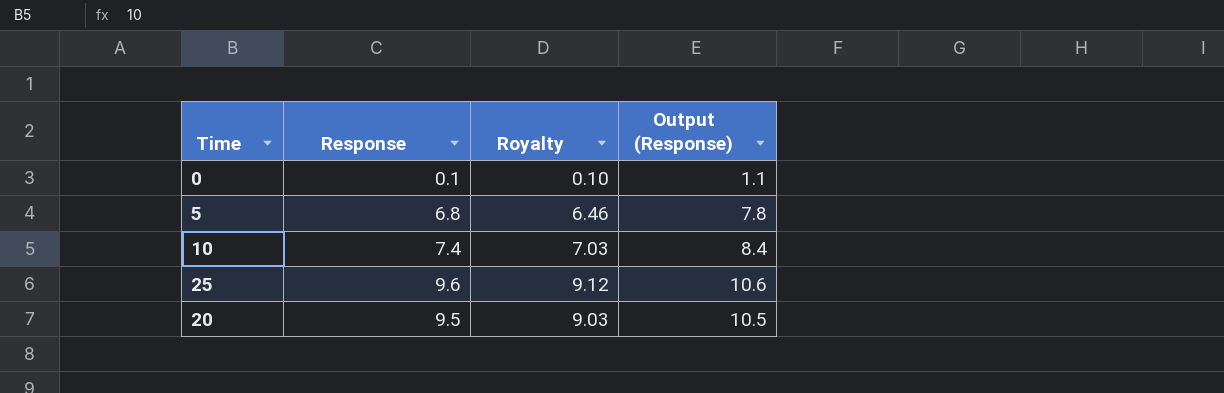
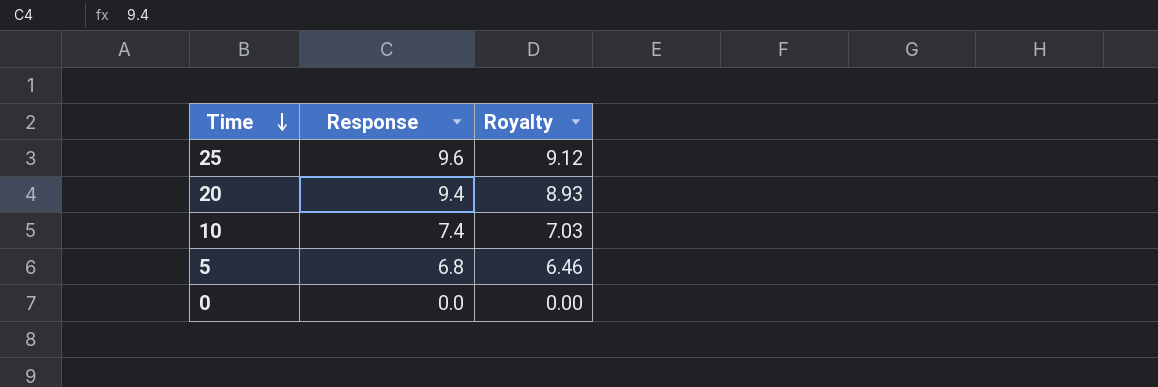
row order: none -> Time descending
column Output (Response) | formula: [Response] + 1 -> none
20 | Response: 9.5 -> 9.4
20 | Royalty: 9.03 -> 8.93
0 | Response: 0.1 -> 0.0
0 | Royalty: 0.10 -> 0.00

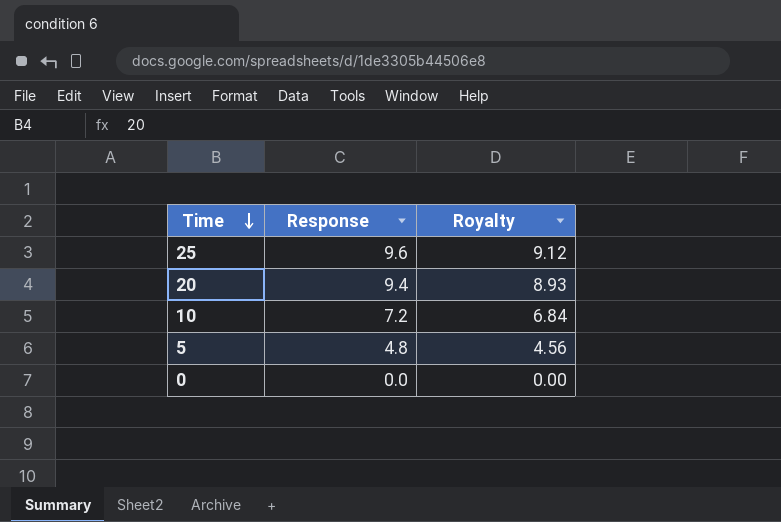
10 | Response: 7.4 -> 7.2
10 | Royalty: 7.03 -> 6.84
5 | Response: 6.8 -> 4.8
5 | Royalty: 6.46 -> 4.56

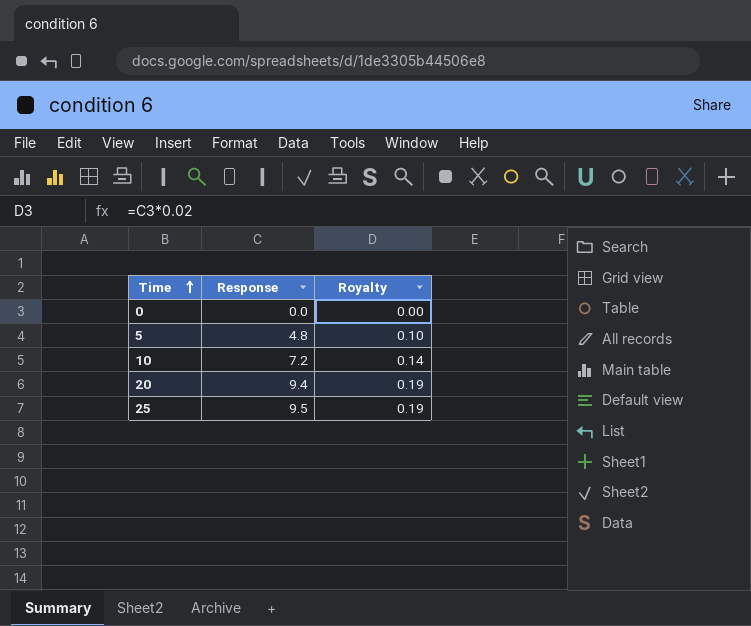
row order: Time descending -> Time ascending
column Royalty | formula: [Response] * 0.95 -> [Response] * 0.02
25 | Response: 9.6 -> 9.5

